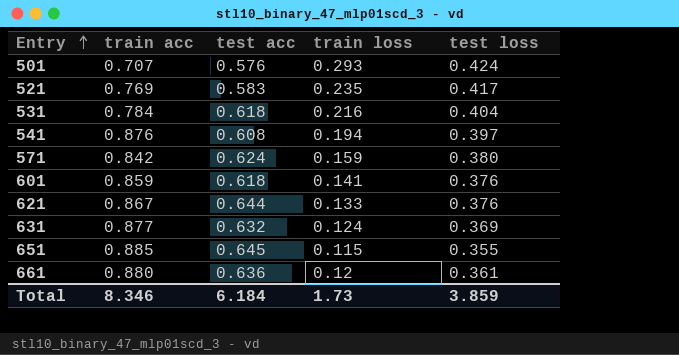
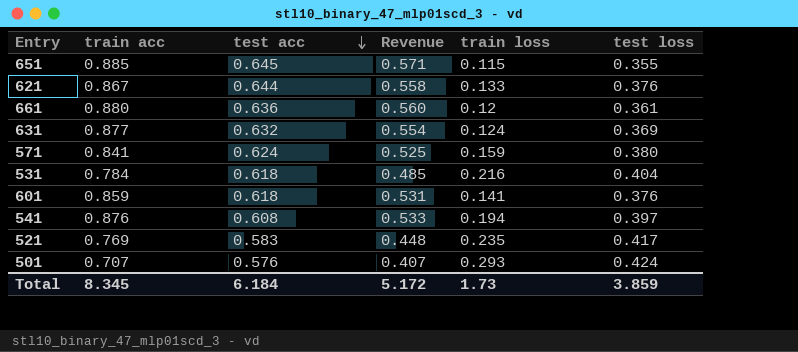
row order: Entry ascending -> test acc descending
column Revenue | formula: none -> [train acc] * [test acc]
571 | train acc: 0.842 -> 0.841
Total | train acc: 8.346 -> 8.345

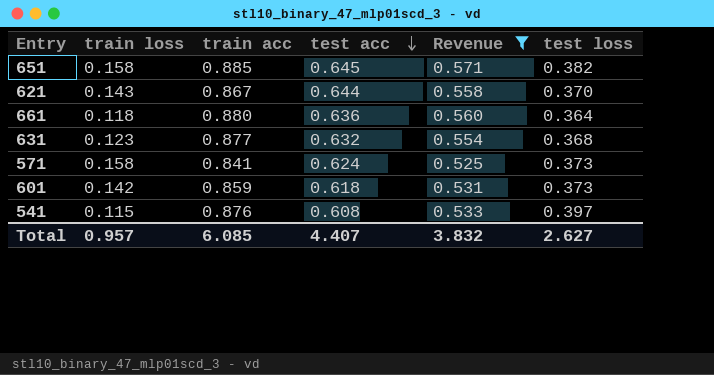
filter: none -> Revenue >= 0.525
column train loss | position: 5 -> 2
651 | train loss: 0.115 -> 0.158
651 | test loss: 0.355 -> 0.382
621 | train loss: 0.133 -> 0.143
621 | test loss: 0.376 -> 0.370
661 | train loss: 0.12 -> 0.118
661 | test loss: 0.361 -> 0.364
631 | train loss: 0.124 -> 0.123
631 | test loss: 0.369 -> 0.368
571 | train loss: 0.159 -> 0.158
571 | test loss: 0.380 -> 0.373
601 | train loss: 0.141 -> 0.142
601 | test loss: 0.376 -> 0.373
541 | train loss: 0.194 -> 0.115
Total | train loss: 1.73 -> 0.957
Total | train acc: 8.345 -> 6.085
Total | test acc: 6.184 -> 4.407
Total | Revenue: 5.172 -> 3.832
Total | test loss: 3.859 -> 2.627

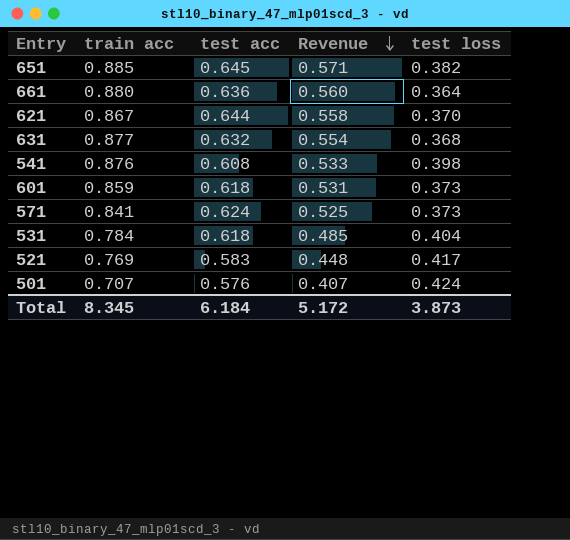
filter: Revenue >= 0.525 -> none
row order: test acc descending -> Revenue descending
column train loss | position: 2 -> none
541 | test loss: 0.397 -> 0.398
Total | train acc: 6.085 -> 8.345
Total | test acc: 4.407 -> 6.184
Total | Revenue: 3.832 -> 5.172
Total | test loss: 2.627 -> 3.873

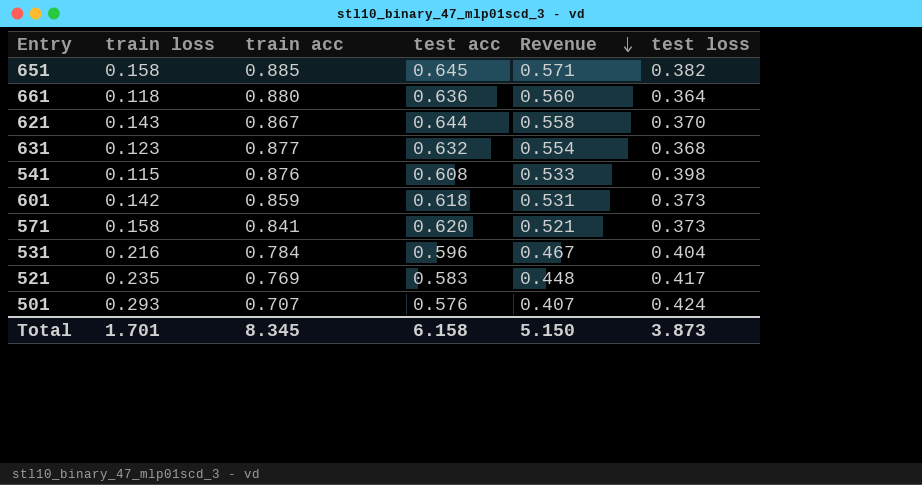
column train loss | position: none -> 2
571 | test acc: 0.624 -> 0.620
571 | Revenue: 0.525 -> 0.521
531 | test acc: 0.618 -> 0.596
531 | Revenue: 0.485 -> 0.467
Total | test acc: 6.184 -> 6.158
Total | Revenue: 5.172 -> 5.150

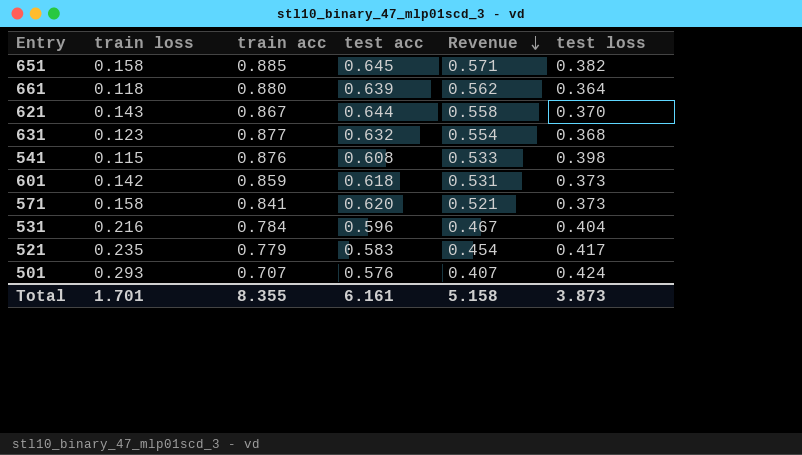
661 | test acc: 0.636 -> 0.639
661 | Revenue: 0.560 -> 0.562
521 | train acc: 0.769 -> 0.779
521 | Revenue: 0.448 -> 0.454
Total | train acc: 8.345 -> 8.355
Total | test acc: 6.158 -> 6.161
Total | Revenue: 5.150 -> 5.158

